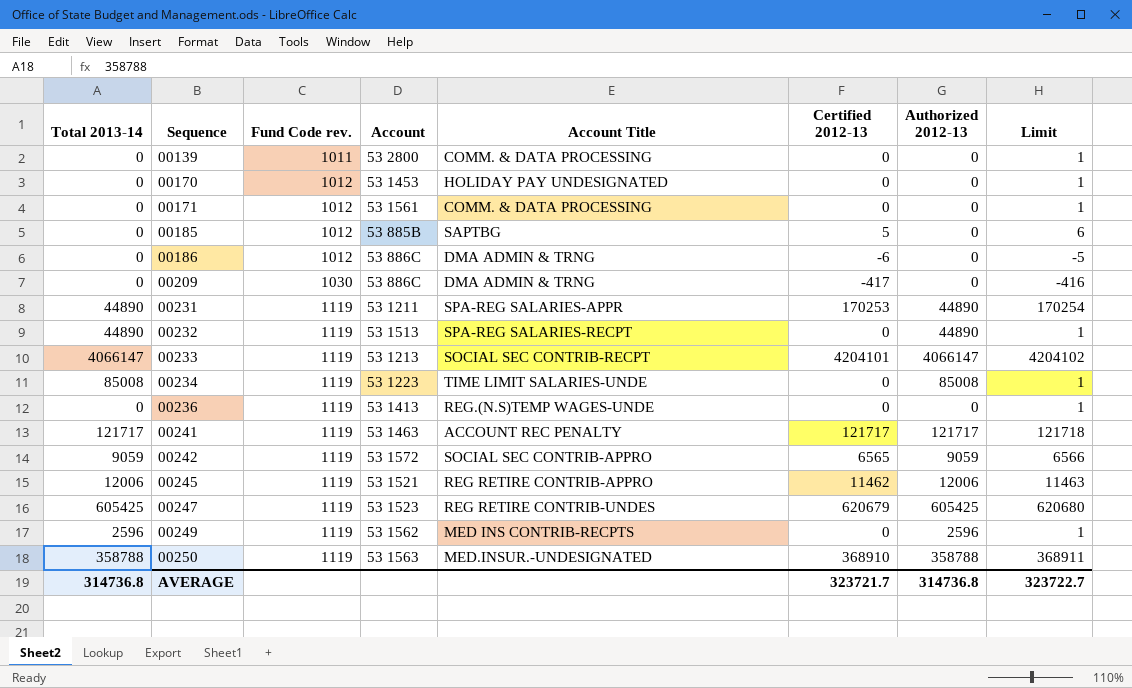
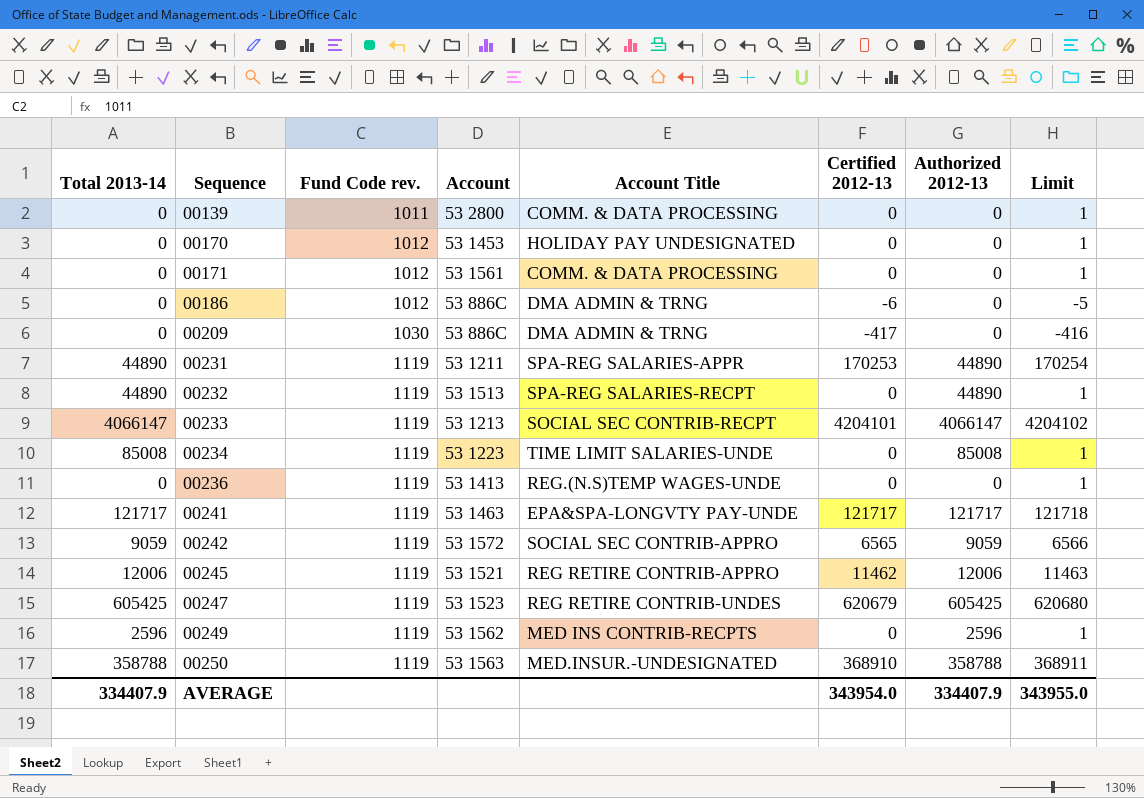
row 00185: 0 | 1012 | 53 885B | SAPTBG | 5 | 0 | 6 -> none
00241 | Account Title: ACCOUNT REC PENALTY -> EPA&SPA-LONGVTY PAY-UNDE
AVERAGE | Total 2013-14: 314736.8 -> 334407.9
AVERAGE | Certified 2012-13: 323721.7 -> 343954.0
AVERAGE | Authorized 2012-13: 314736.8 -> 334407.9
AVERAGE | Limit: 323722.7 -> 343955.0

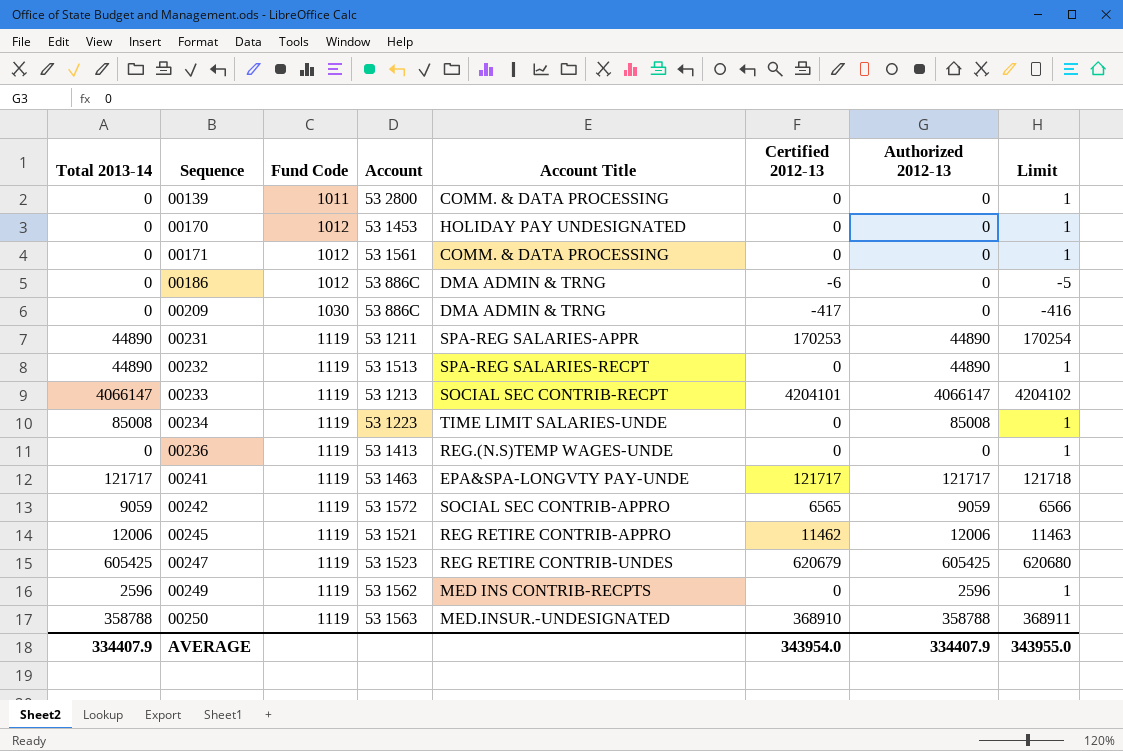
column name: Fund Code rev. -> Fund Code

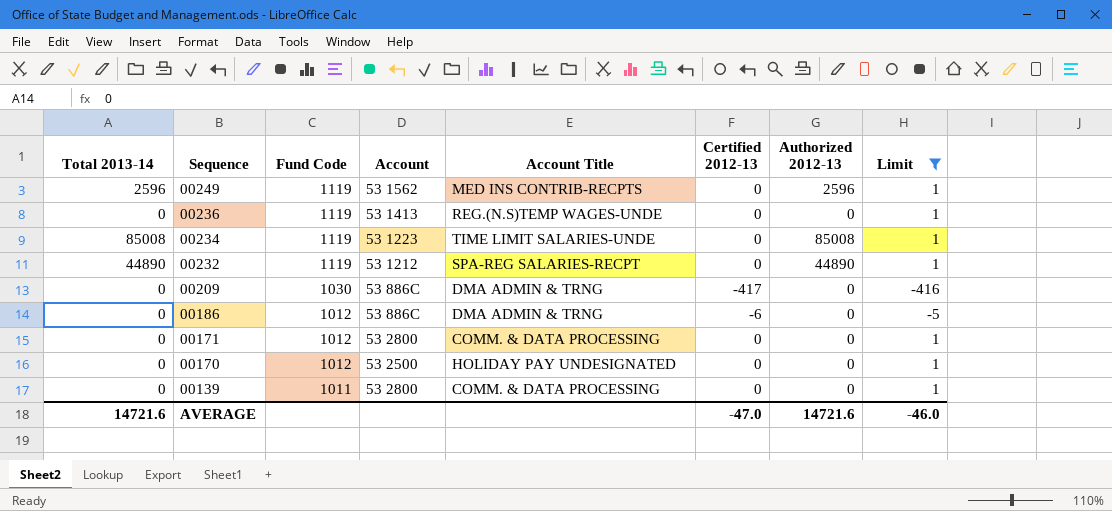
filter: none -> Limit <= 1
row order: Sequence ascending -> Sequence descending
00232 | Account: 53 1513 -> 53 1212
00171 | Account: 53 1561 -> 53 2800
00170 | Account: 53 1453 -> 53 2500
AVERAGE | Total 2013-14: 334407.9 -> 14721.6
AVERAGE | Certified 2012-13: 343954.0 -> -47.0
AVERAGE | Authorized 2012-13: 334407.9 -> 14721.6
AVERAGE | Limit: 343955.0 -> -46.0

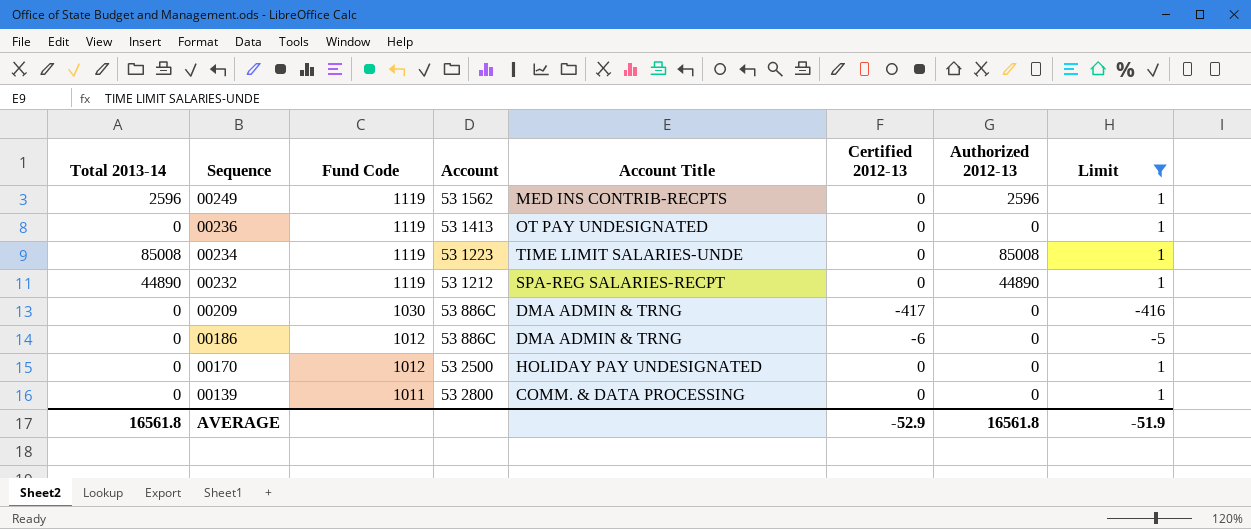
row 00171: 0 | 1012 | 53 2800 | COMM. & DATA PROCESSING | 0 | 0 | 1 -> none
00236 | Account Title: REG.(N.S)TEMP WAGES-UNDE -> OT PAY UNDESIGNATED
AVERAGE | Total 2013-14: 14721.6 -> 16561.8
AVERAGE | Certified 2012-13: -47.0 -> -52.9
AVERAGE | Authorized 2012-13: 14721.6 -> 16561.8
AVERAGE | Limit: -46.0 -> -51.9

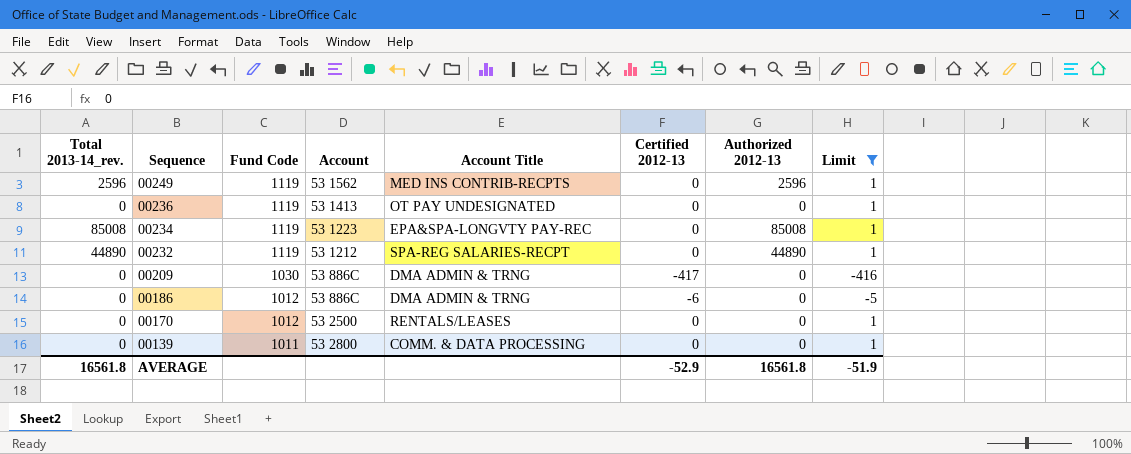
column name: Total 2013-14 -> Total 2013-14_rev.
00234 | Account Title: TIME LIMIT SALARIES-UNDE -> EPA&SPA-LONGVTY PAY-REC
00170 | Account Title: HOLIDAY PAY UNDESIGNATED -> RENTALS/LEASES

